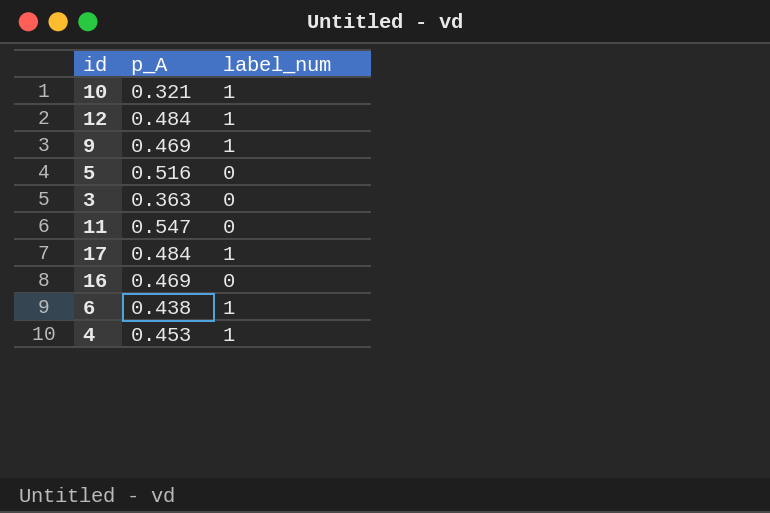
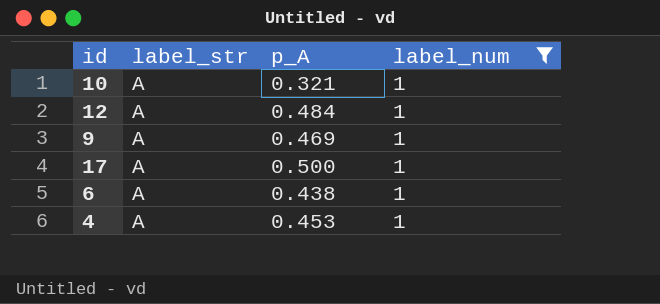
filter: none -> label_num = 1
column label_str | position: none -> 2
17 | p_A: 0.484 -> 0.500

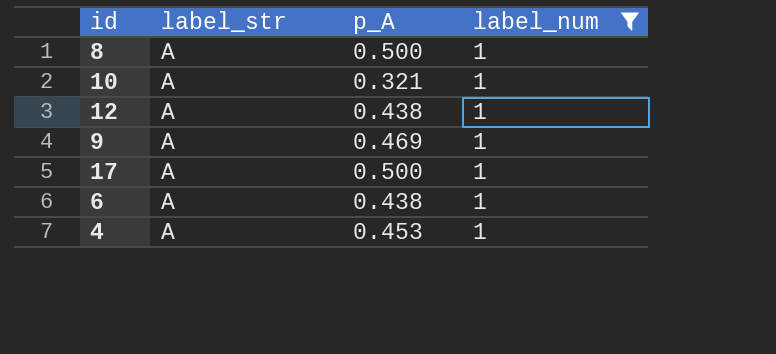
row 8: none -> A | 0.500 | 1
12 | p_A: 0.484 -> 0.438

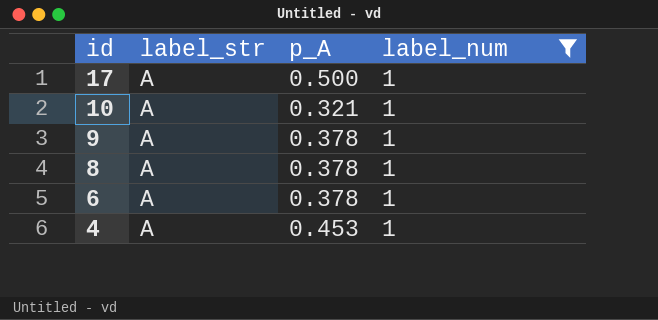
row order: none -> id descending
row 12: A | 0.438 | 1 -> none
9 | p_A: 0.469 -> 0.378
8 | p_A: 0.500 -> 0.378
6 | p_A: 0.438 -> 0.378

